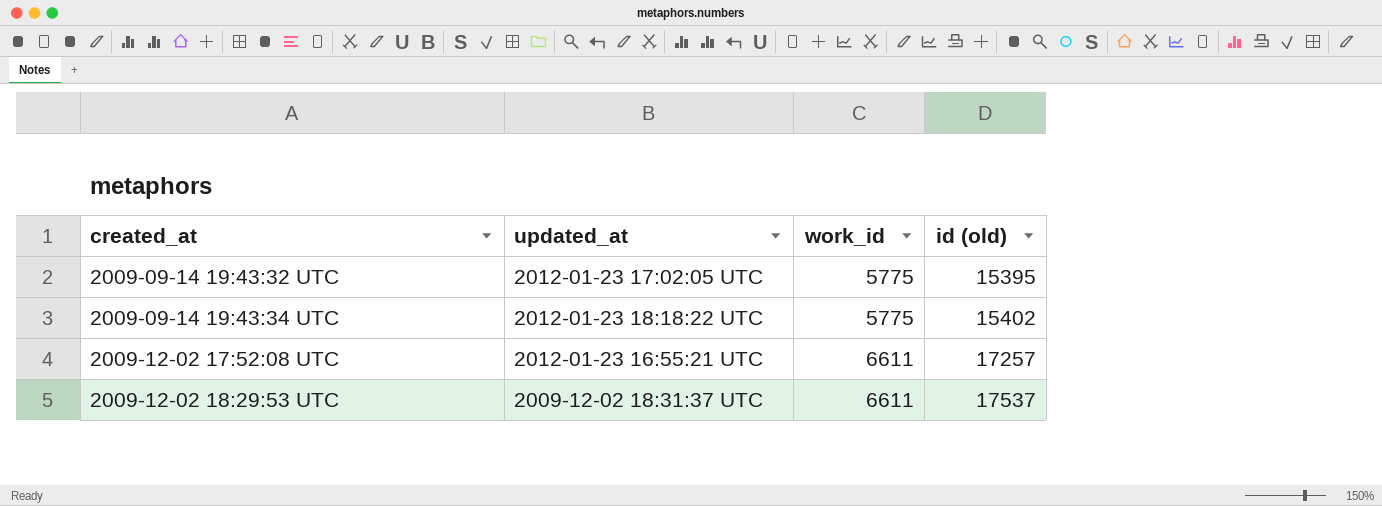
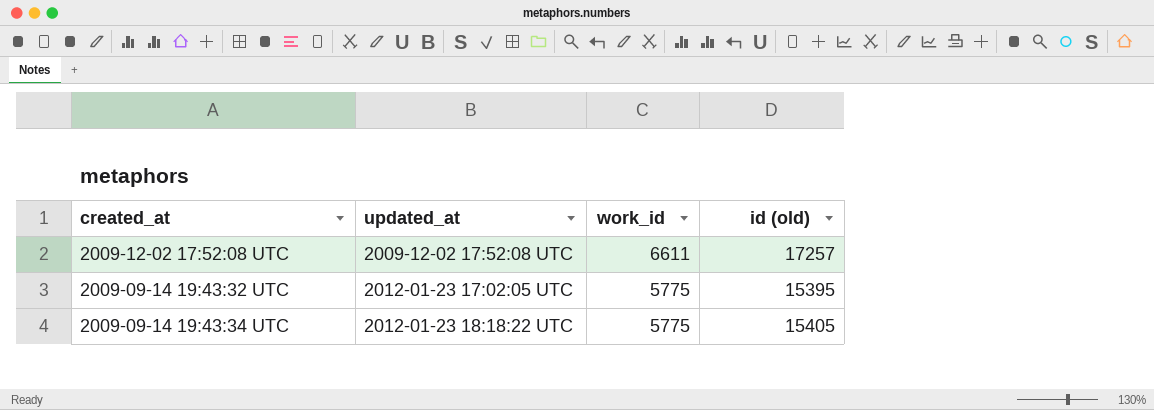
row order: created_at ascending -> updated_at ascending
row 2009-12-02 18:29:53 UTC: 2009-12-02 18:31:37 UTC | 6611 | 17537 -> none
2009-12-02 17:52:08 UTC | updated_at: 2012-01-23 16:55:21 UTC -> 2009-12-02 17:52:08 UTC
2009-09-14 19:43:34 UTC | id (old): 15402 -> 15405

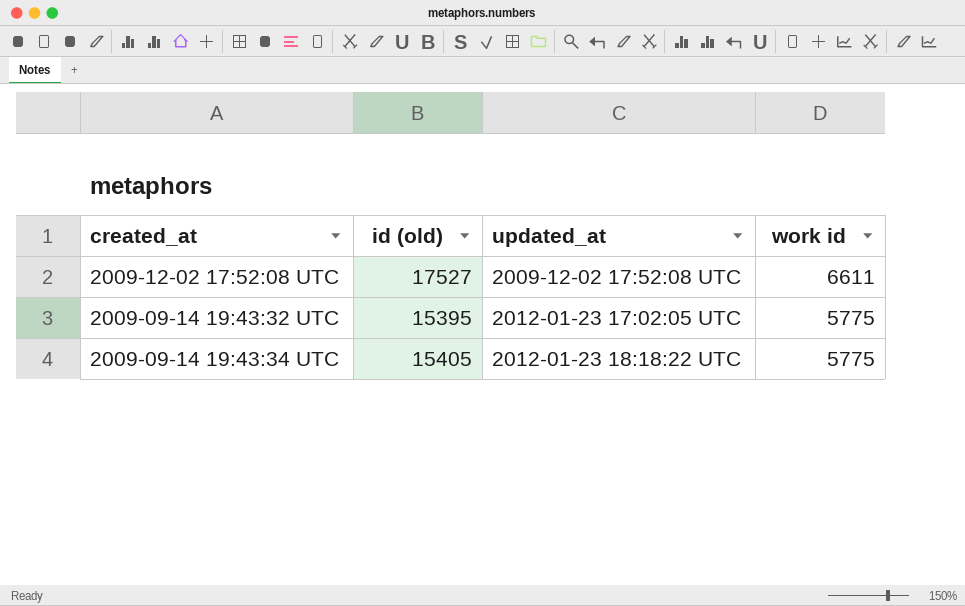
column id (old) | position: 4 -> 2
column name: work_id -> work id
2009-12-02 17:52:08 UTC | id (old): 17257 -> 17527

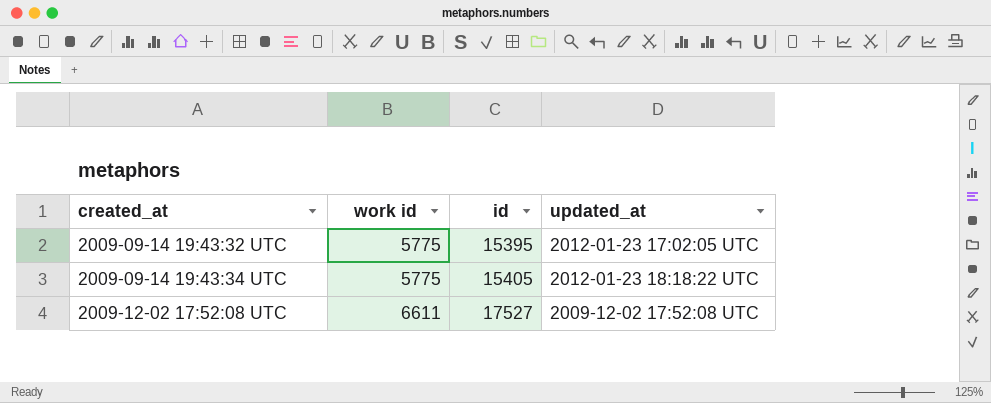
row order: updated_at ascending -> created_at ascending
column work id | position: 4 -> 2
column name: id (old) -> id

